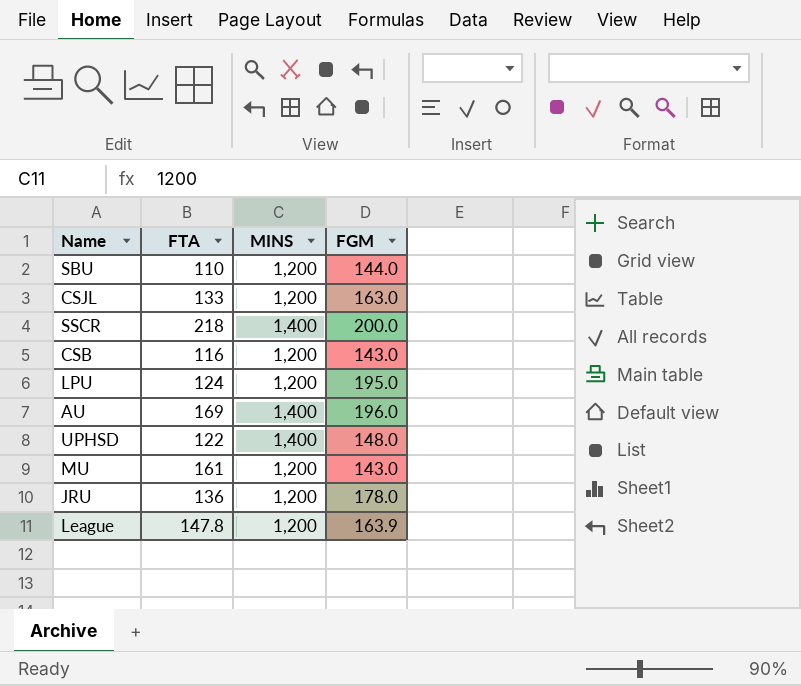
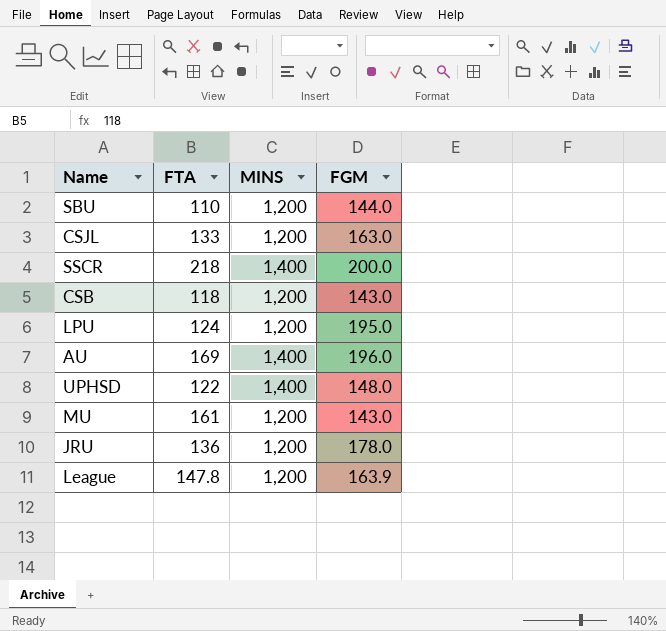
CSB | FTA: 116 -> 118

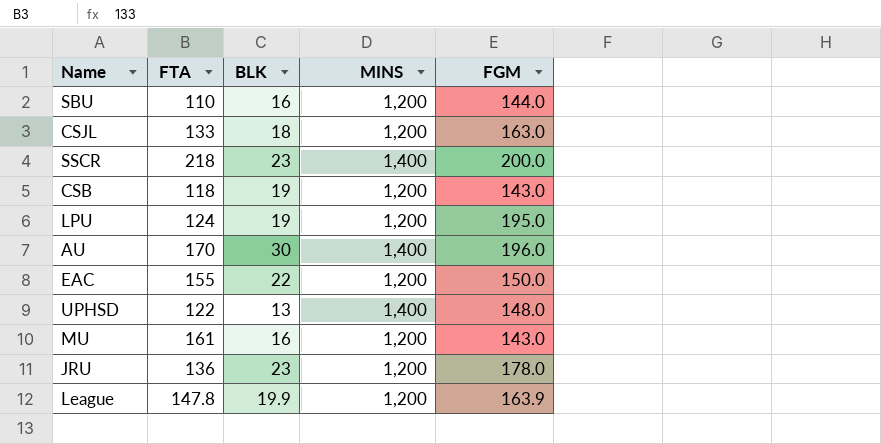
column BLK | position: none -> 3
AU | FTA: 169 -> 170
row EAC: none -> 155 | 22 | 1,200 | 150.0

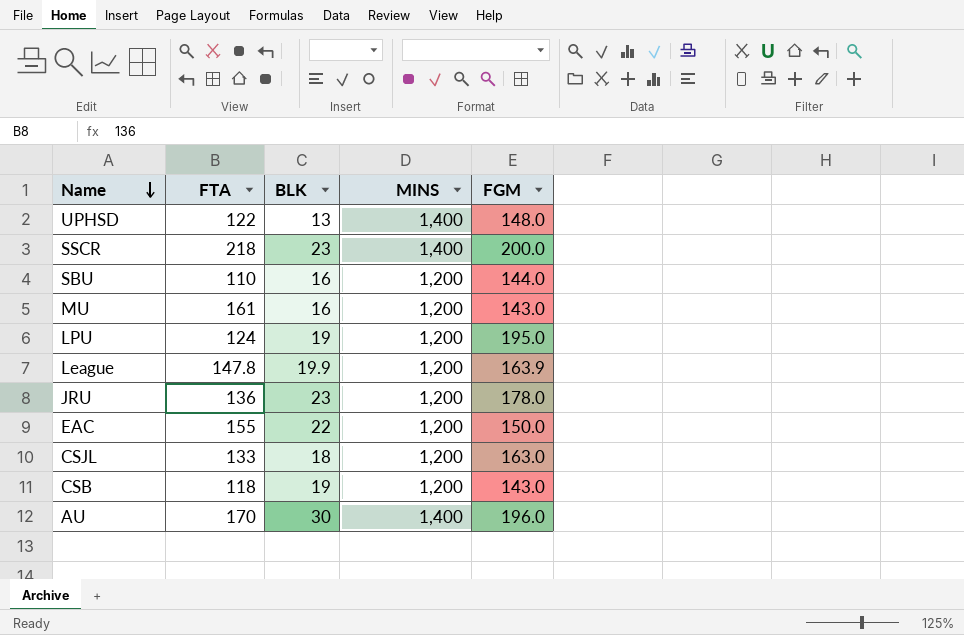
row order: none -> Name descending

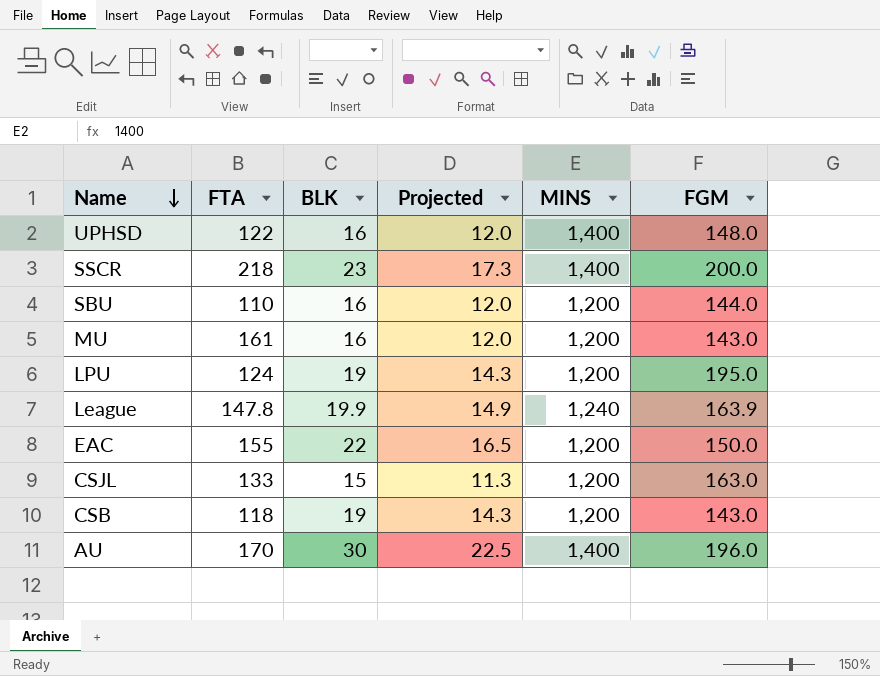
column Projected | formula: none -> [BLK] * 0.75
row JRU: 136 | 23 | 1,200 | 178.0 -> none
UPHSD | BLK: 13 -> 16
League | MINS: 1,200 -> 1,240
CSJL | BLK: 18 -> 15

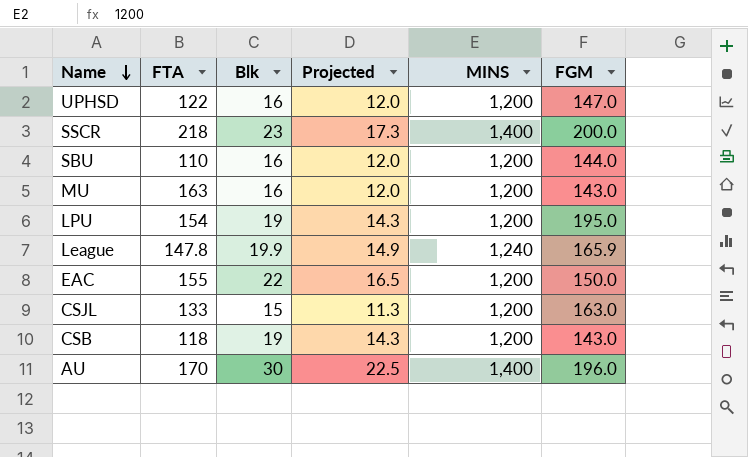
column name: BLK -> Blk
UPHSD | MINS: 1,400 -> 1,200
UPHSD | FGM: 148.0 -> 147.0
MU | FTA: 161 -> 163
LPU | FTA: 124 -> 154
League | FGM: 163.9 -> 165.9

